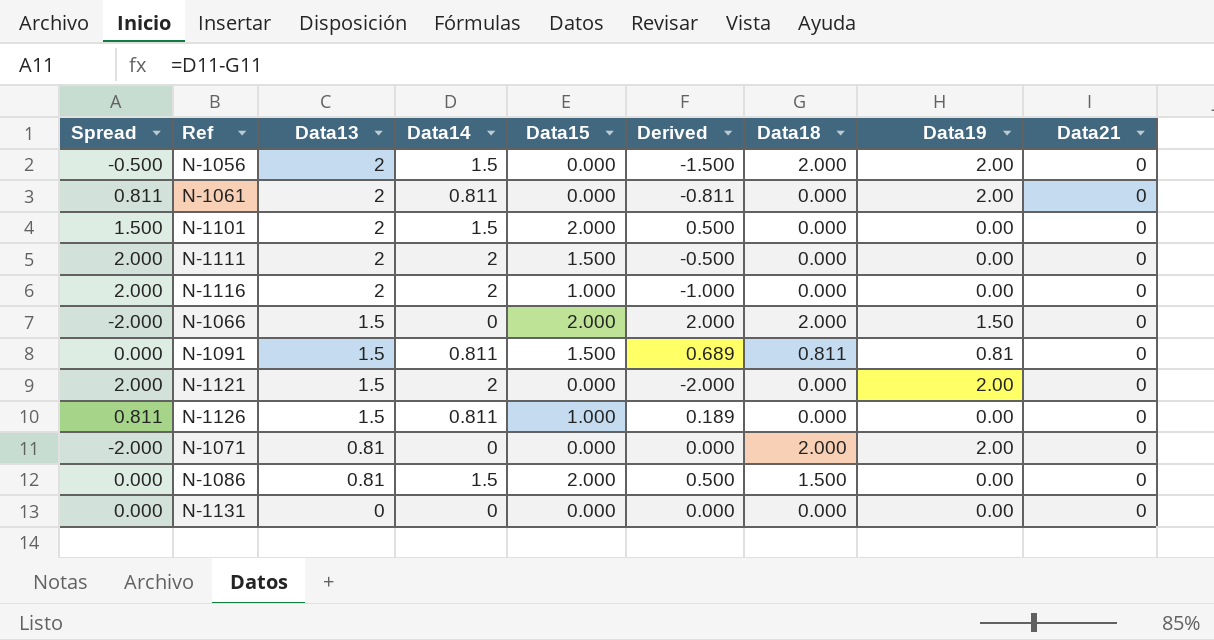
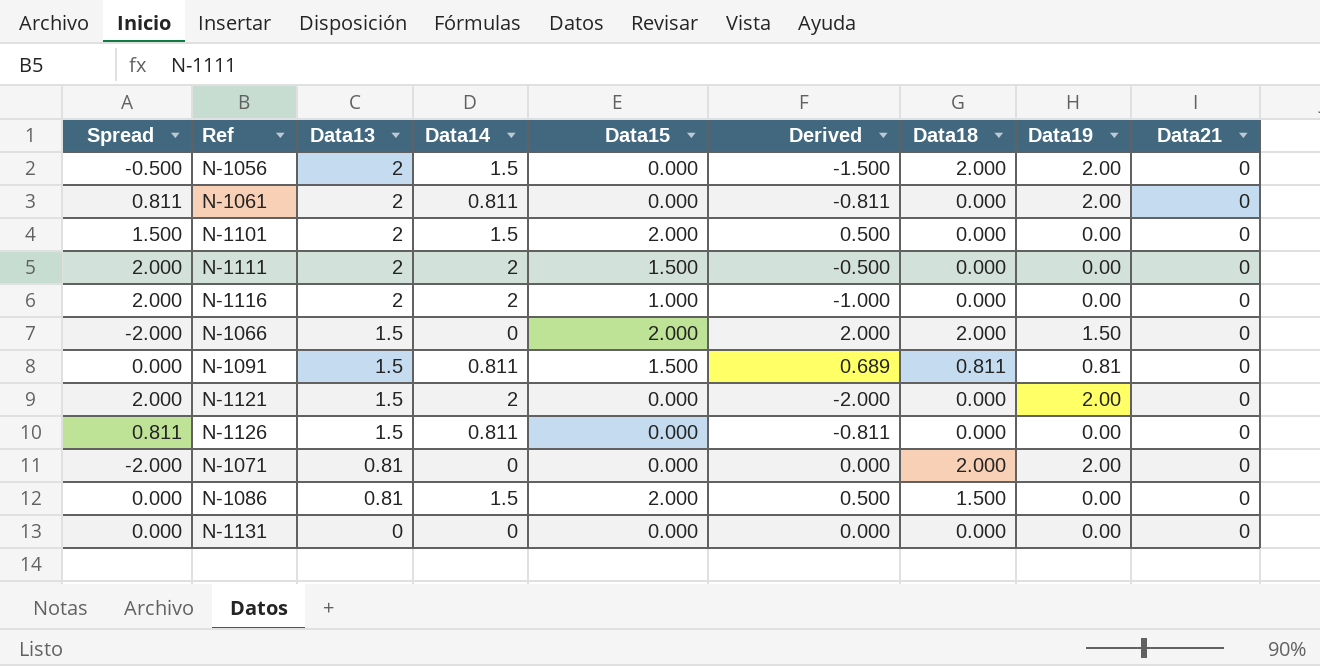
N-1126 | Data15: 1.000 -> 0.000
N-1126 | Derived: 0.189 -> -0.811

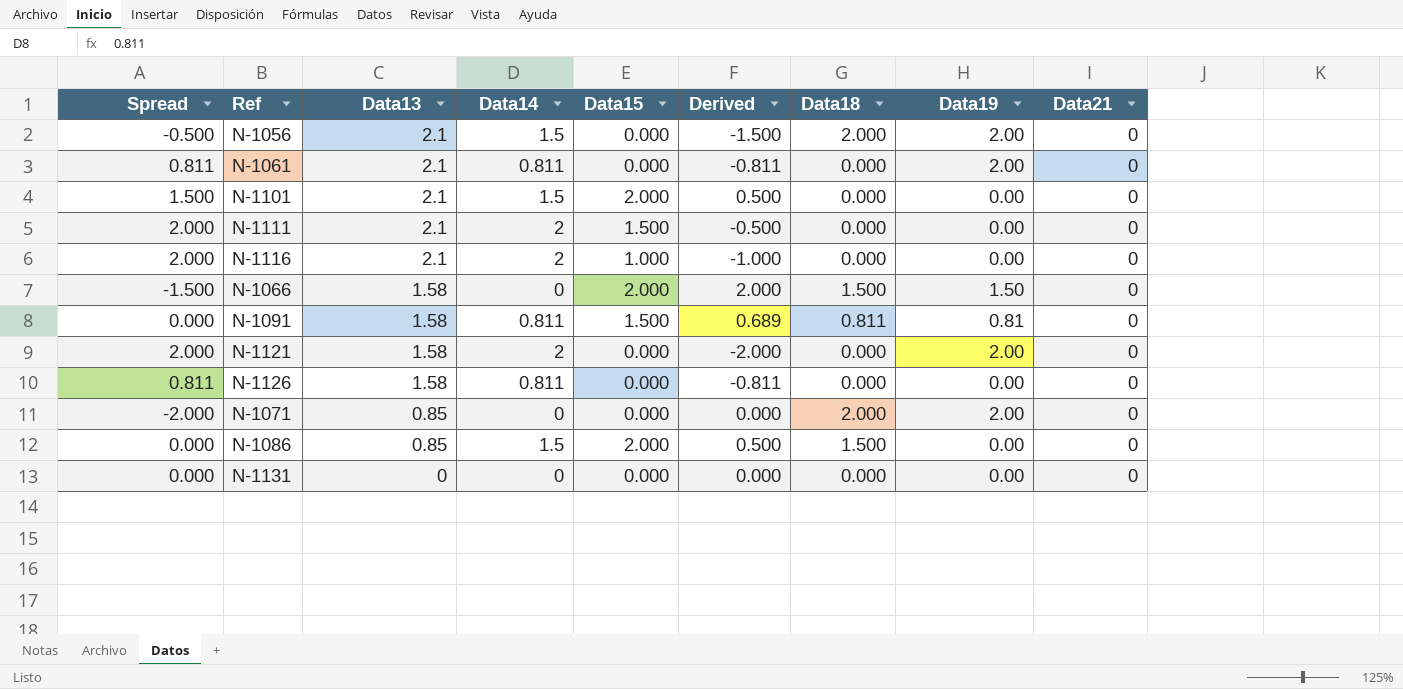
N-1056 | Data13: 2 -> 2.1
N-1061 | Data13: 2 -> 2.1
N-1101 | Data13: 2 -> 2.1
N-1111 | Data13: 2 -> 2.1
N-1116 | Data13: 2 -> 2.1
N-1066 | Spread: -2.000 -> -1.500
N-1066 | Data13: 1.5 -> 1.58
N-1066 | Data18: 2.000 -> 1.500
N-1091 | Data13: 1.5 -> 1.58
N-1121 | Data13: 1.5 -> 1.58
N-1126 | Data13: 1.5 -> 1.58
N-1071 | Data13: 0.81 -> 0.85
N-1086 | Data13: 0.81 -> 0.85

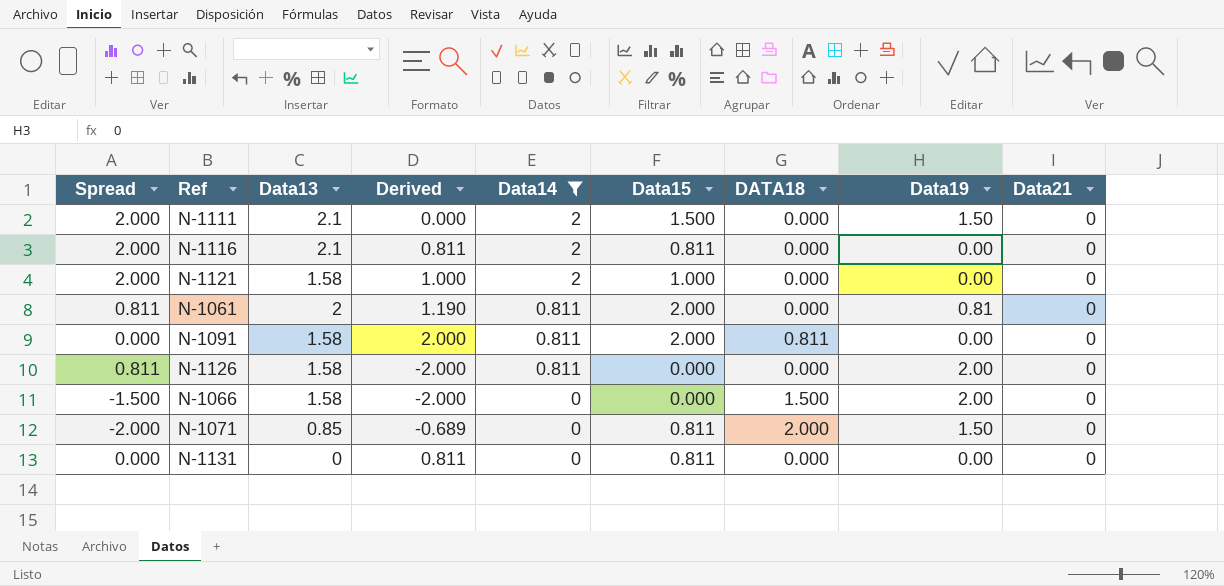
filter: none -> Data14 != 1.5
row order: Data13 descending -> Data14 descending
column Derived | formula: [Data15] - [Data14] -> [Data15] - [Data19]
column Derived | position: 6 -> 4
column name: Data18 -> DATA18
N-1111 | Data19: 0.00 -> 1.50
N-1116 | Data15: 1.000 -> 0.811
N-1121 | Data15: 0.000 -> 1.000
N-1121 | Data19: 2.00 -> 0.00
N-1061 | Data13: 2.1 -> 2
N-1061 | Data15: 0.000 -> 2.000
N-1061 | Data19: 2.00 -> 0.81
N-1091 | Data15: 1.500 -> 2.000
N-1091 | Data19: 0.81 -> 0.00
N-1126 | Data19: 0.00 -> 2.00
N-1066 | Data15: 2.000 -> 0.000
N-1066 | Data19: 1.50 -> 2.00
N-1071 | Data15: 0.000 -> 0.811
N-1071 | Data19: 2.00 -> 1.50
N-1131 | Data15: 0.000 -> 0.811

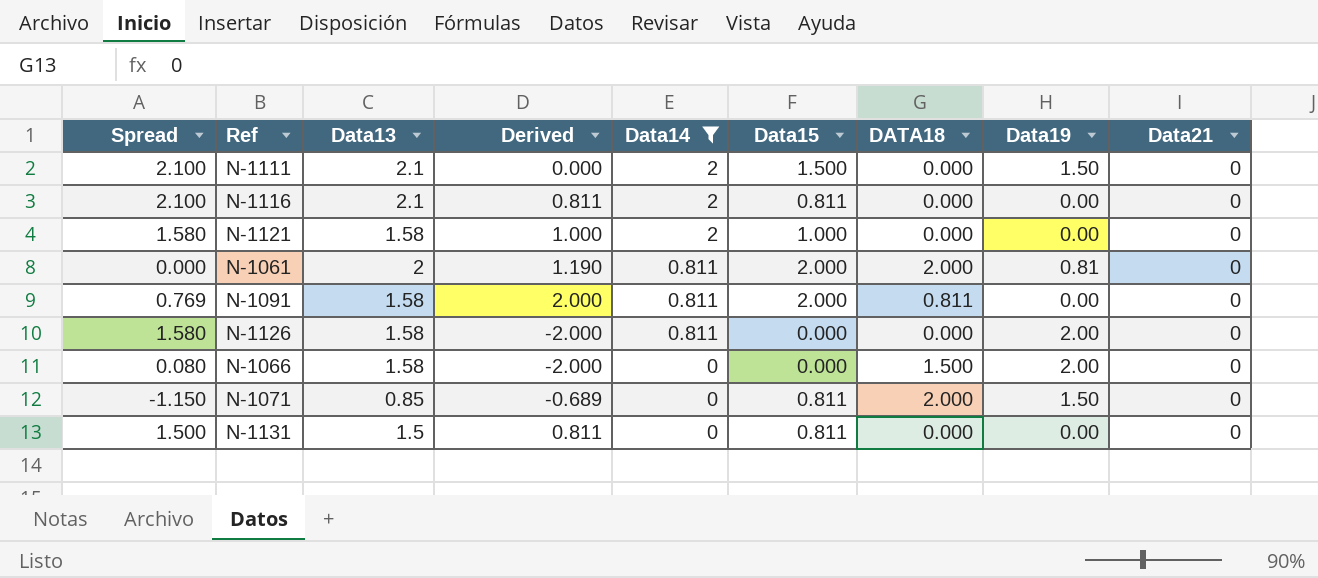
column Spread | formula: [Data14] - [DATA18] -> [Data13] - [DATA18]
N-1061 | DATA18: 0.000 -> 2.000
N-1131 | Data13: 0 -> 1.5

